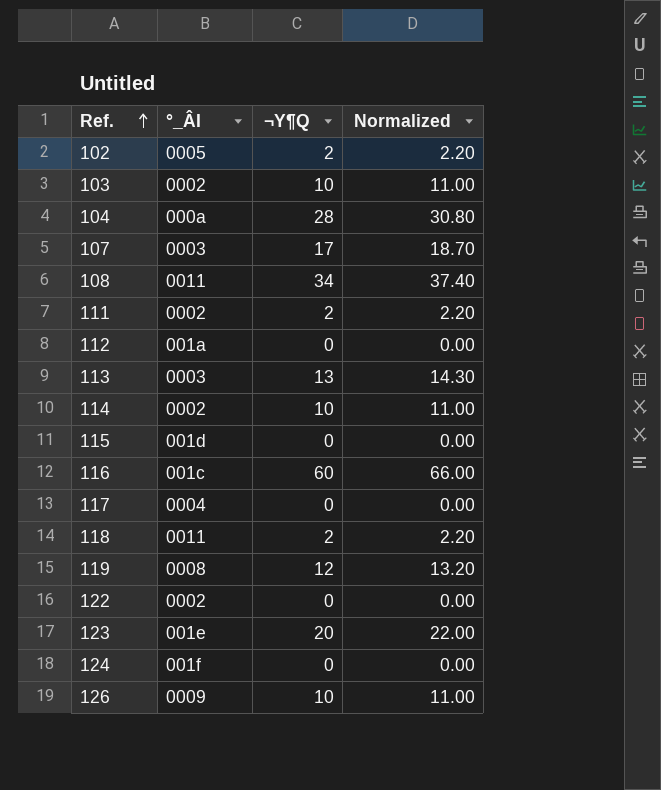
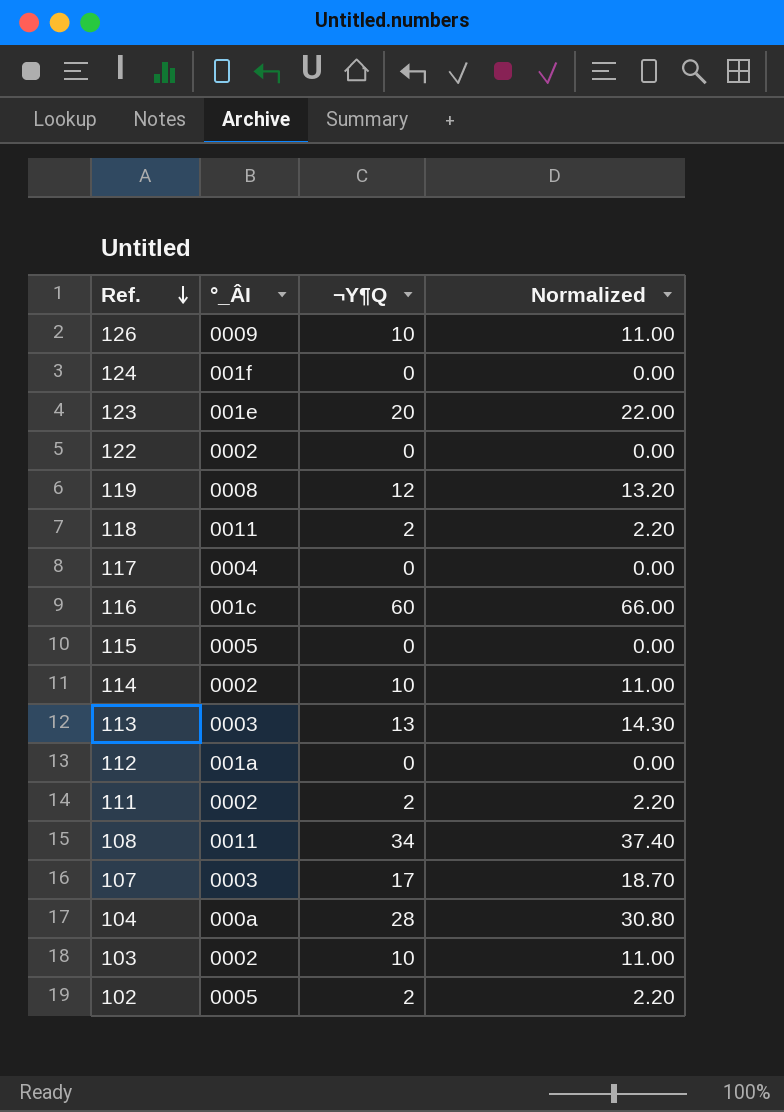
row order: Ref. ascending -> Ref. descending
115 | °_ÂI: 001d -> 0005

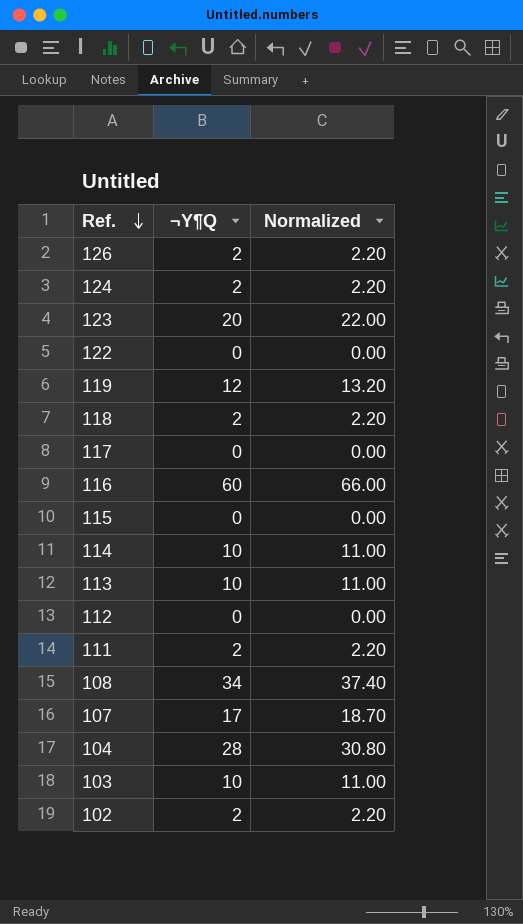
column °_ÂI | position: 2 -> none
126 | ¬Y¶Q: 10 -> 2
126 | Normalized: 11.00 -> 2.20
124 | ¬Y¶Q: 0 -> 2
124 | Normalized: 0.00 -> 2.20
113 | ¬Y¶Q: 13 -> 10
113 | Normalized: 14.30 -> 11.00

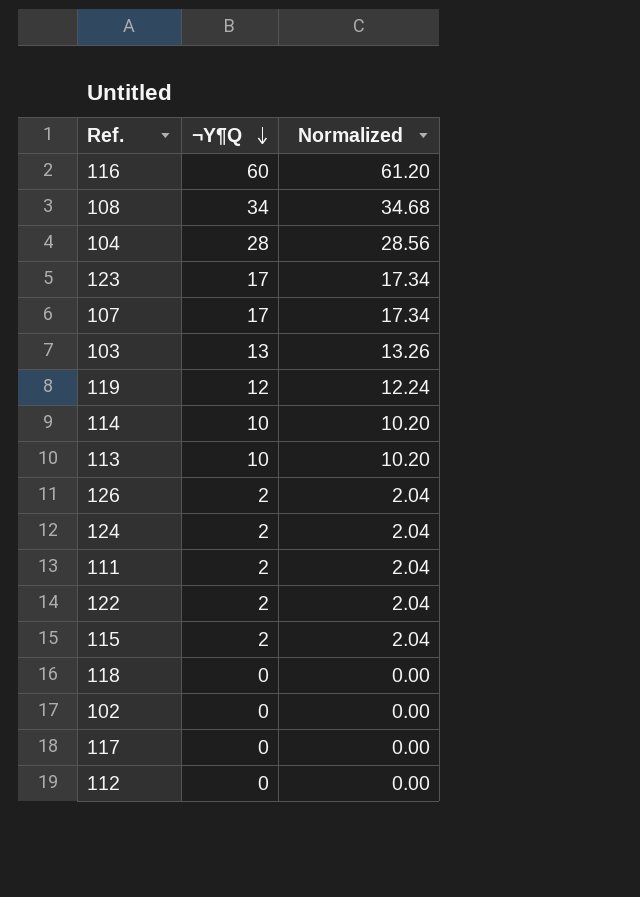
row order: Ref. descending -> ¬Y¶Q descending
column Normalized | formula: [¬Y¶Q] * 1.1 -> [¬Y¶Q] * 1.02
123 | ¬Y¶Q: 20 -> 17
103 | ¬Y¶Q: 10 -> 13
122 | ¬Y¶Q: 0 -> 2
115 | ¬Y¶Q: 0 -> 2
118 | ¬Y¶Q: 2 -> 0
102 | ¬Y¶Q: 2 -> 0

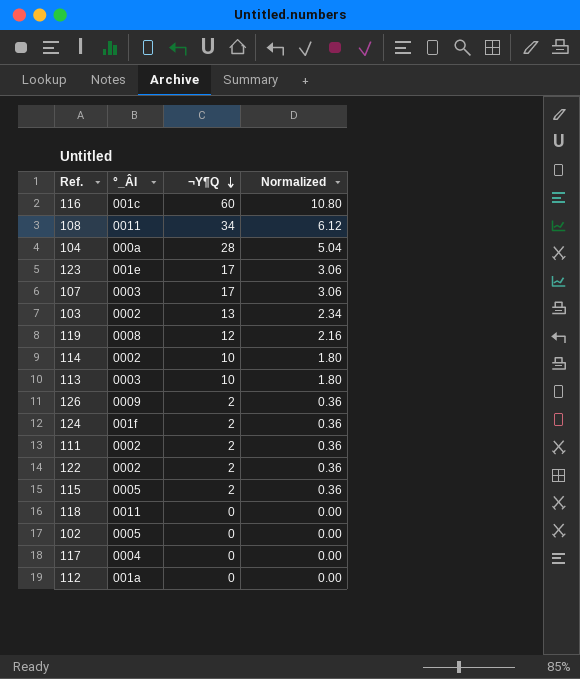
column °_ÂI | position: none -> 2
column Normalized | formula: [¬Y¶Q] * 1.02 -> [¬Y¶Q] * 0.18

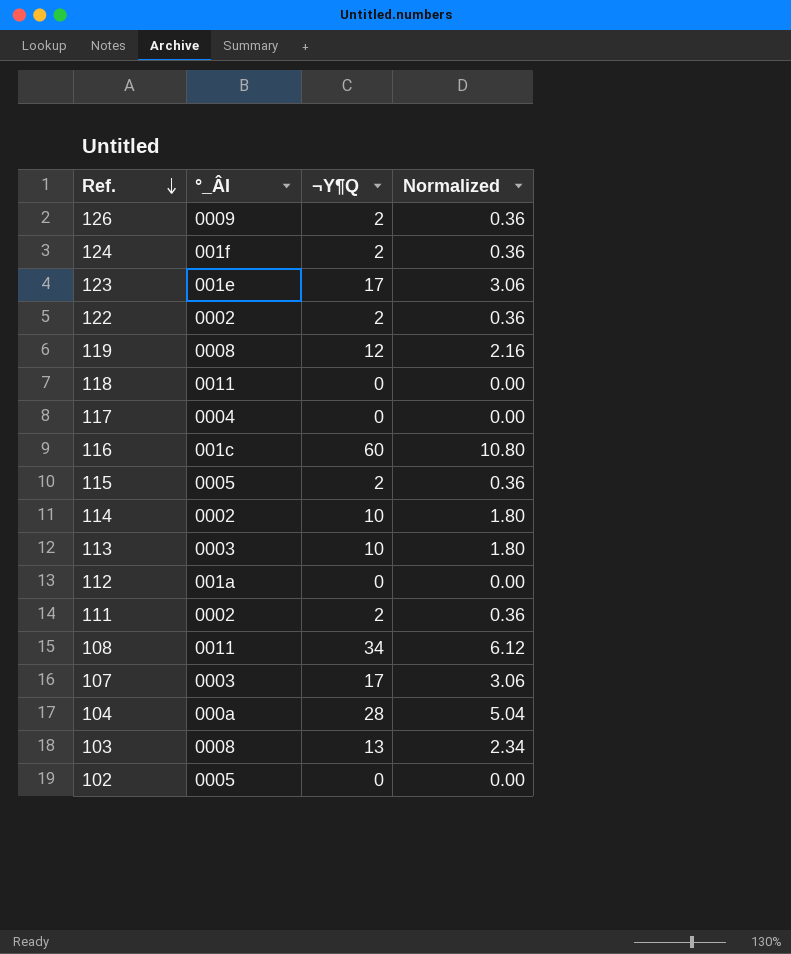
row order: ¬Y¶Q descending -> Ref. descending
103 | °_ÂI: 0002 -> 0008

